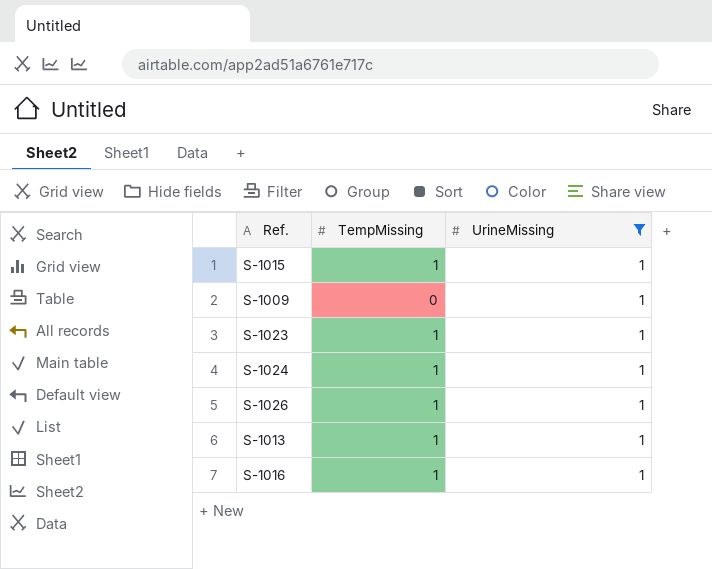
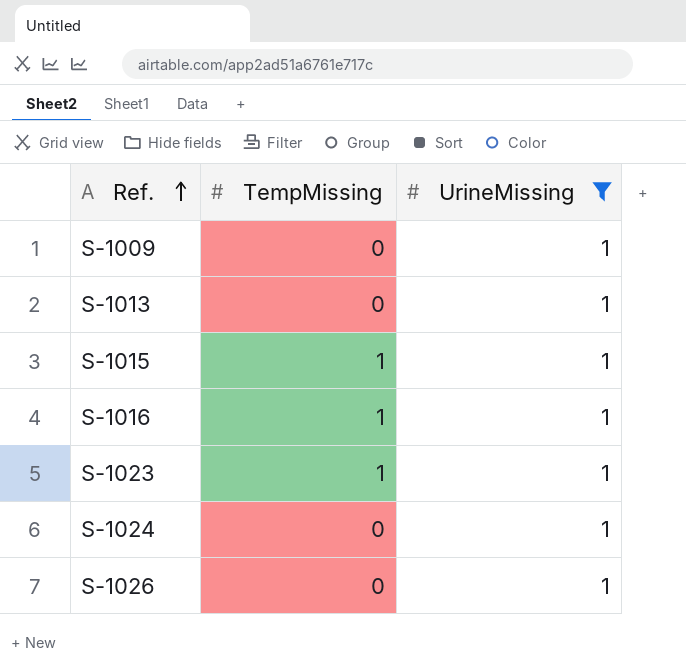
row order: none -> Ref. ascending
S-1013 | TempMissing: 1 -> 0
S-1024 | TempMissing: 1 -> 0
S-1026 | TempMissing: 1 -> 0

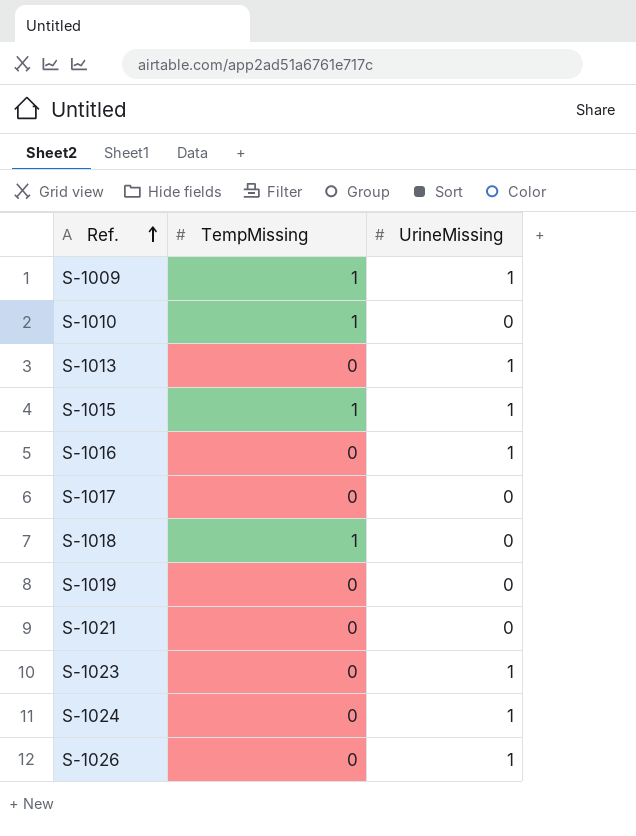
filter: UrineMissing = 1 -> none
S-1009 | TempMissing: 0 -> 1
S-1016 | TempMissing: 1 -> 0
S-1023 | TempMissing: 1 -> 0

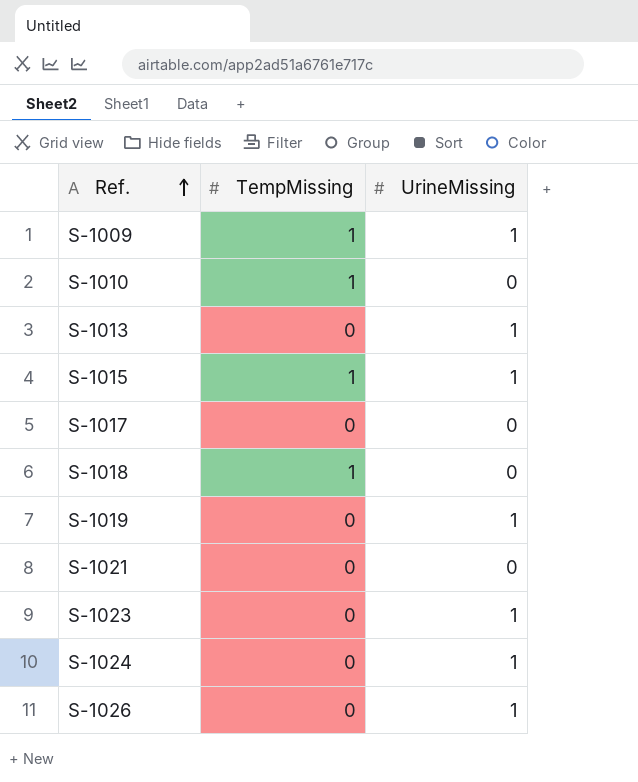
row S-1016: 0 | 1 -> none
S-1019 | UrineMissing: 0 -> 1

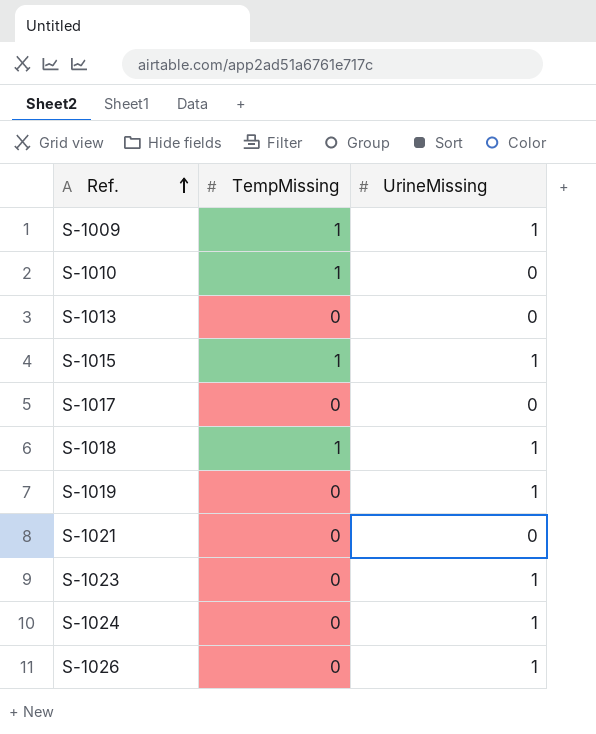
S-1013 | UrineMissing: 1 -> 0
S-1018 | UrineMissing: 0 -> 1

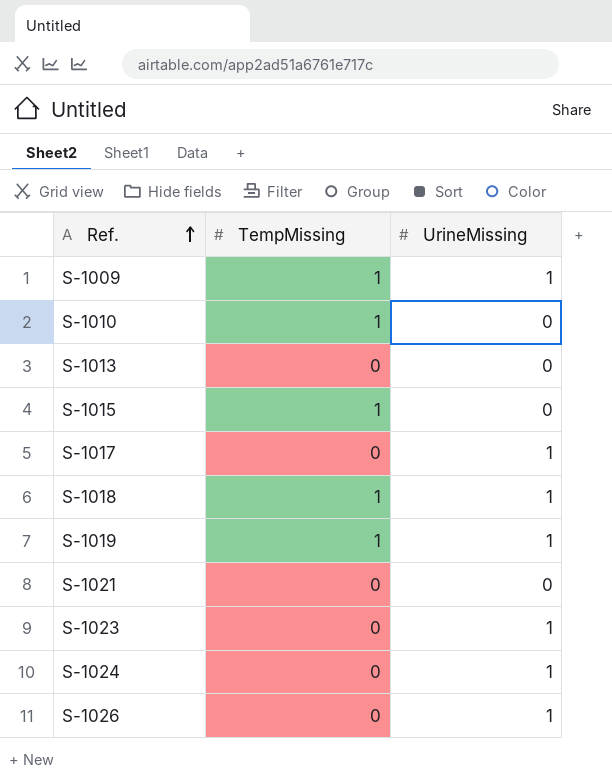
S-1015 | UrineMissing: 1 -> 0
S-1017 | UrineMissing: 0 -> 1
S-1019 | TempMissing: 0 -> 1

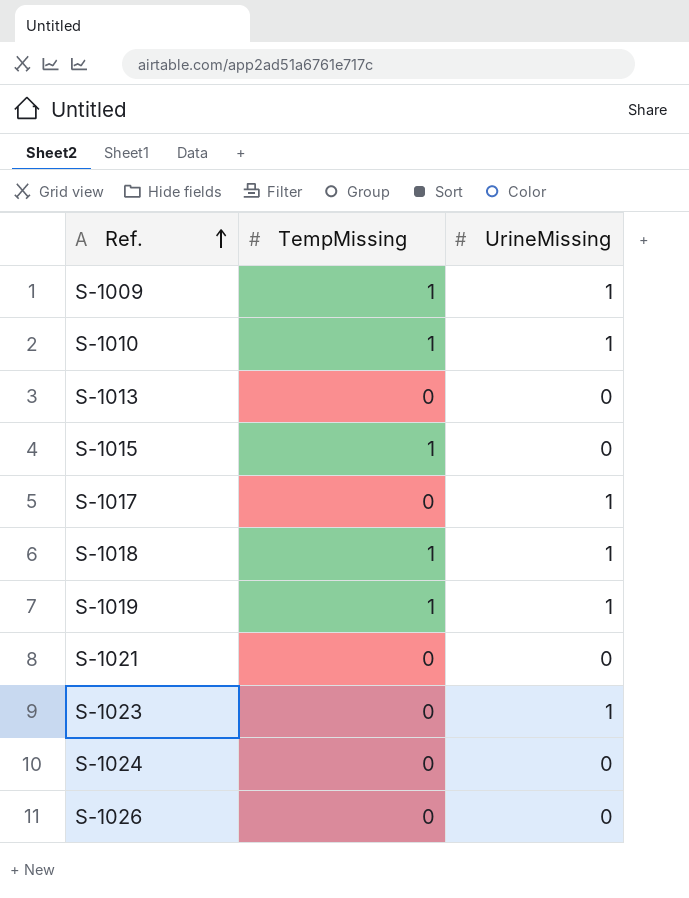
S-1010 | UrineMissing: 0 -> 1
S-1024 | UrineMissing: 1 -> 0
S-1026 | UrineMissing: 1 -> 0

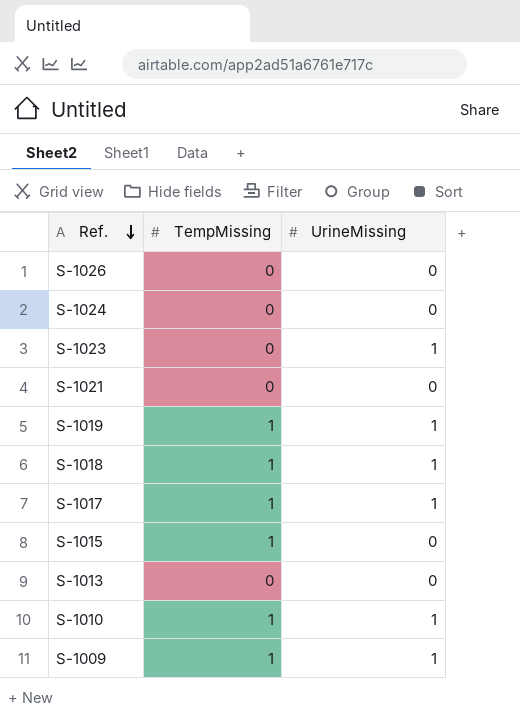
row order: Ref. ascending -> Ref. descending
S-1017 | TempMissing: 0 -> 1

